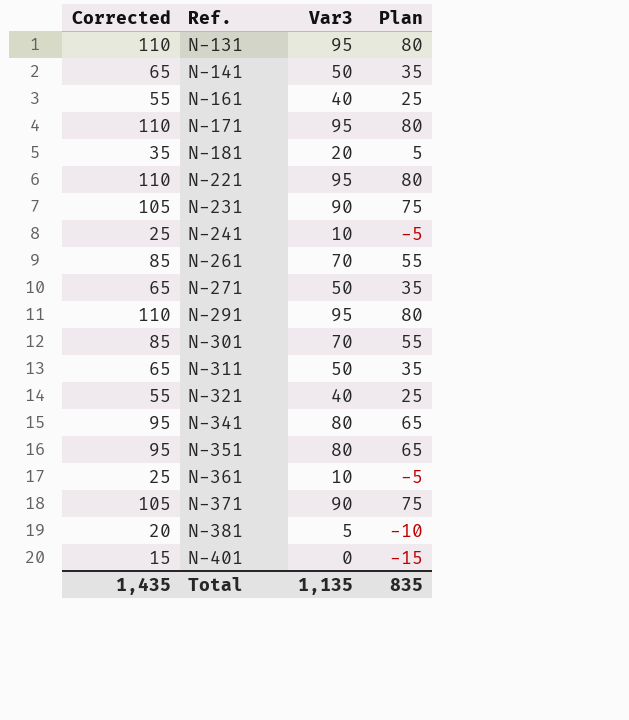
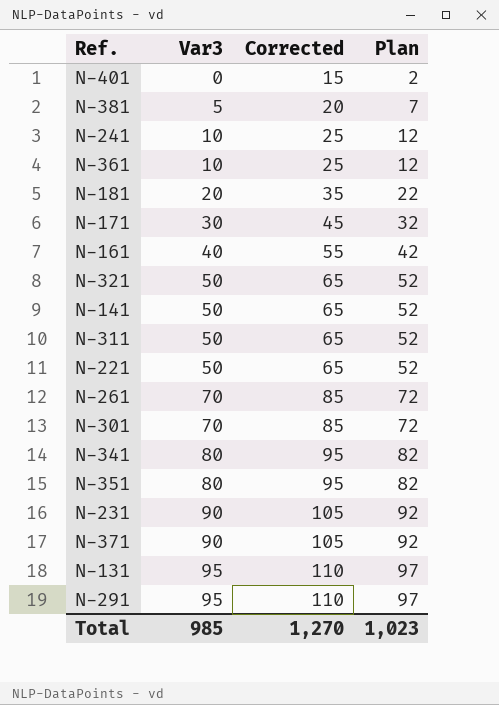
row order: Ref. ascending -> Var3 ascending
column Corrected | position: 1 -> 3
column Plan | formula: [Var3] - 15 -> [Var3] + 2
row N-271: 65 | 50 | 35 -> none
N-171 | Var3: 95 -> 30
N-171 | Corrected: 110 -> 45
N-321 | Var3: 40 -> 50
N-321 | Corrected: 55 -> 65
N-221 | Var3: 95 -> 50
N-221 | Corrected: 110 -> 65
Total | Var3: 1,135 -> 985
Total | Corrected: 1,435 -> 1,270
Total | Plan: 835 -> 1,023

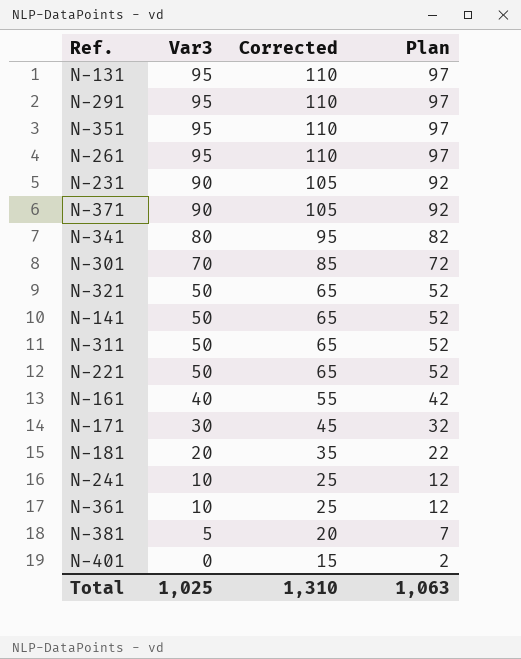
row order: Var3 ascending -> Var3 descending
N-351 | Var3: 80 -> 95
N-351 | Corrected: 95 -> 110
N-351 | Plan: 82 -> 97
N-261 | Var3: 70 -> 95
N-261 | Corrected: 85 -> 110
N-261 | Plan: 72 -> 97
Total | Var3: 985 -> 1,025
Total | Corrected: 1,270 -> 1,310
Total | Plan: 1,023 -> 1,063

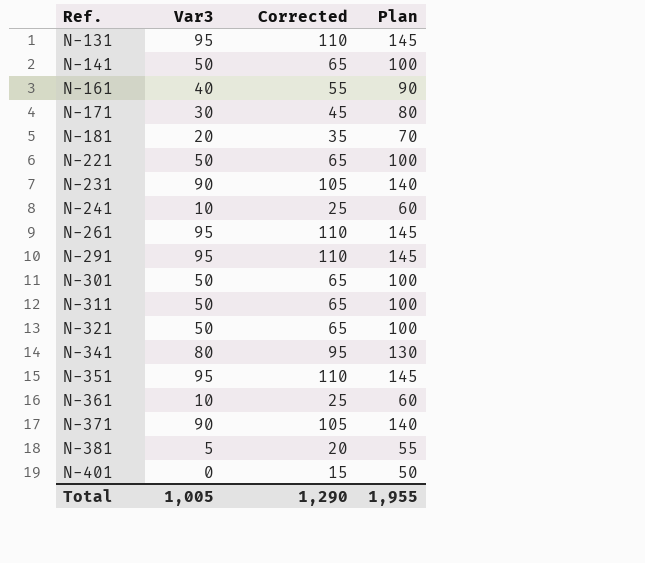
row order: Var3 descending -> Ref. ascending
column Plan | formula: [Var3] + 2 -> [Var3] + 50
N-301 | Var3: 70 -> 50
N-301 | Corrected: 85 -> 65
Total | Var3: 1,025 -> 1,005
Total | Corrected: 1,310 -> 1,290
Total | Plan: 1,063 -> 1,955

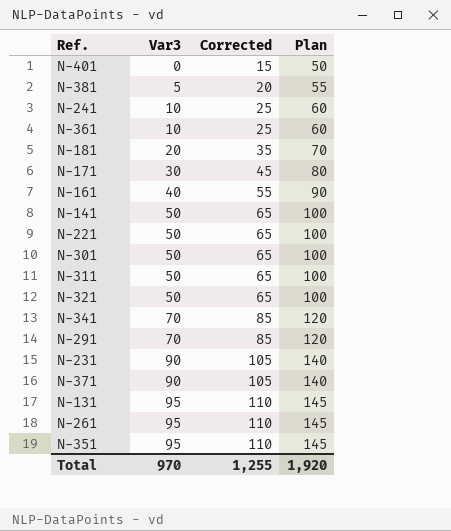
row order: Ref. ascending -> Var3 ascending
N-341 | Var3: 80 -> 70
N-341 | Corrected: 95 -> 85
N-341 | Plan: 130 -> 120
N-291 | Var3: 95 -> 70
N-291 | Corrected: 110 -> 85
N-291 | Plan: 145 -> 120
Total | Var3: 1,005 -> 970
Total | Corrected: 1,290 -> 1,255
Total | Plan: 1,955 -> 1,920

